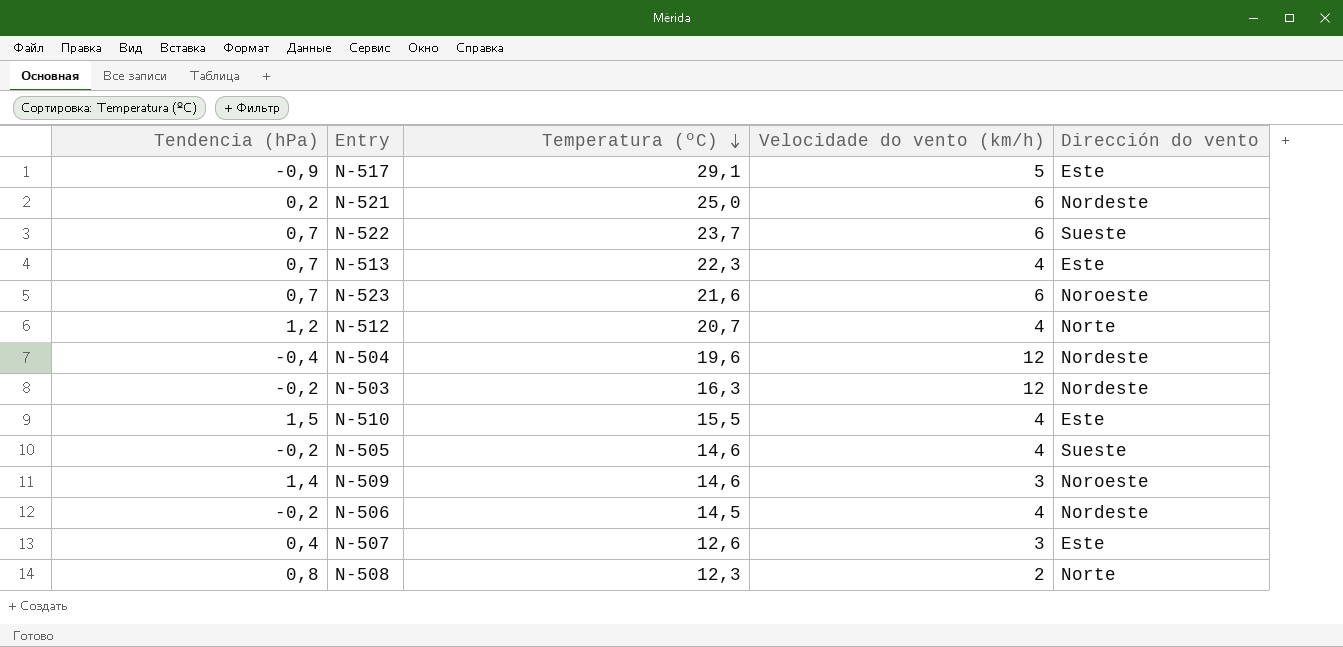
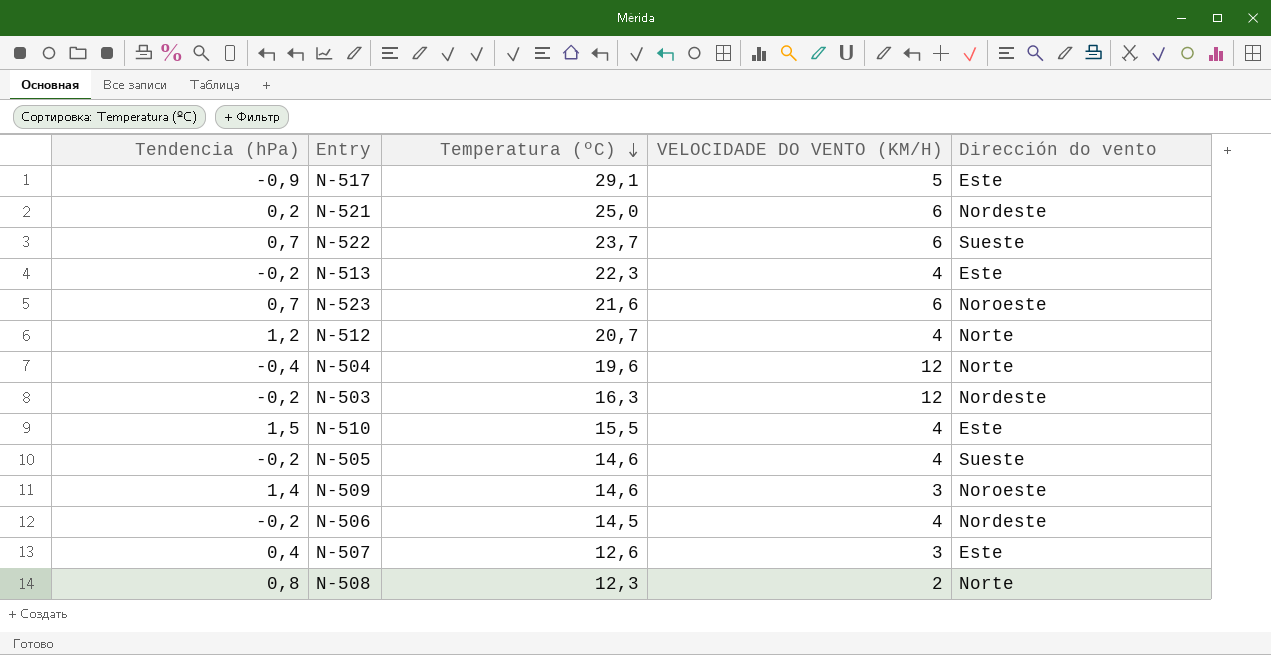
column name: Velocidade do vento (km/h) -> VELOCIDADE DO VENTO (KM/H)
N-513 | Tendencia (hPa): 0,7 -> -0,2
N-504 | Dirección do vento: Nordeste -> Norte

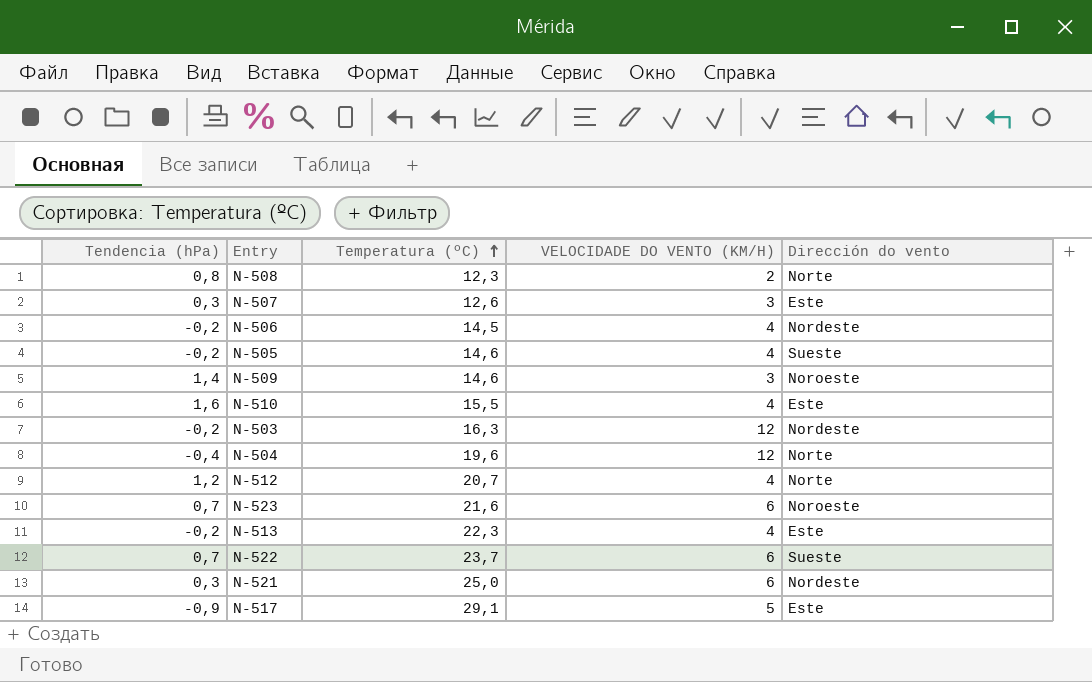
row order: Temperatura (ºC) descending -> Temperatura (ºC) ascending
N-507 | Tendencia (hPa): 0,4 -> 0,3
N-510 | Tendencia (hPa): 1,5 -> 1,6
N-521 | Tendencia (hPa): 0,2 -> 0,3

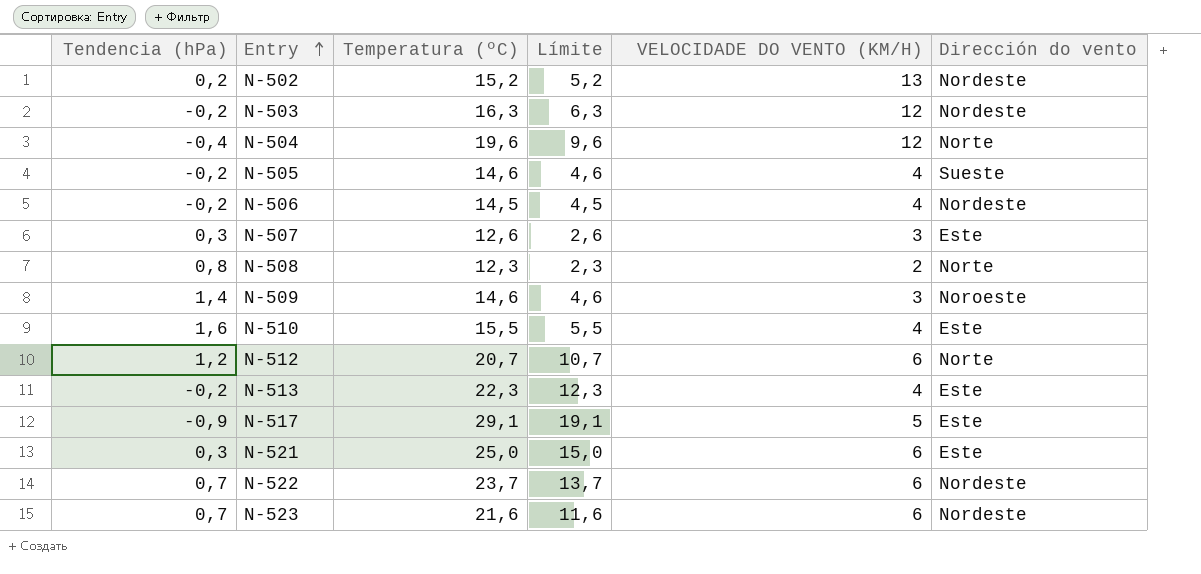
row order: Temperatura (ºC) ascending -> Entry ascending
column Límite | formula: none -> [Temperatura (ºC)] - 10
row N-502: none -> 0,2 | 15,2 | 5,2 | 13 | Nordeste
N-512 | VELOCIDADE DO VENTO (KM/H): 4 -> 6
N-521 | Dirección do vento: Nordeste -> Este
N-522 | Dirección do vento: Sueste -> Nordeste
N-523 | Dirección do vento: Noroeste -> Nordeste

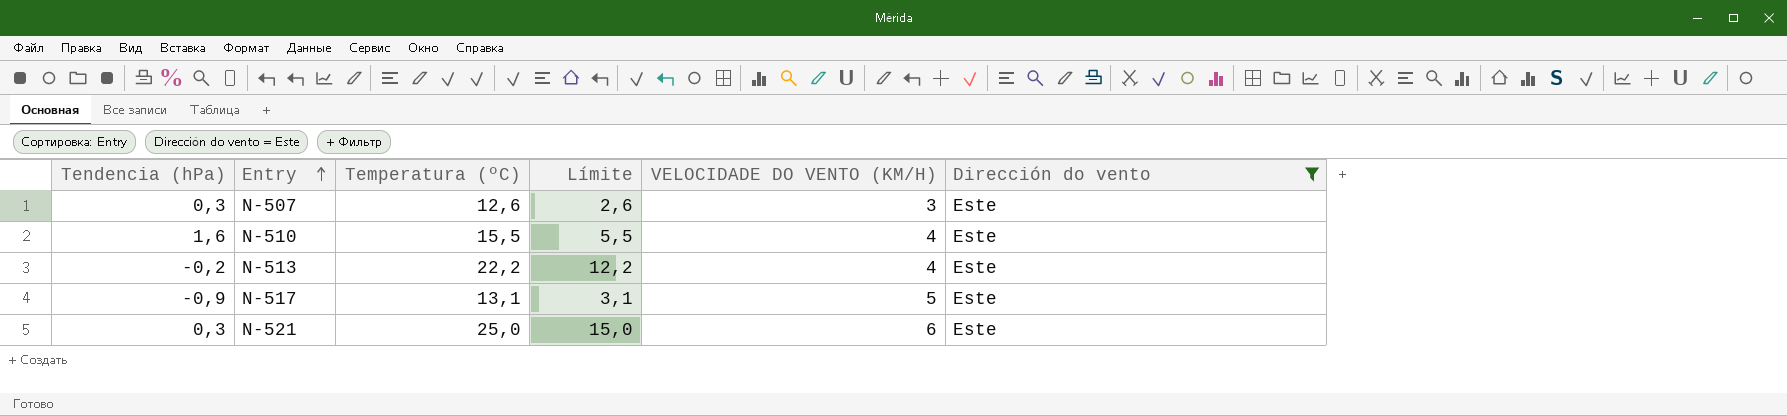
filter: none -> Dirección do vento = Este
N-513 | Temperatura (ºC): 22,3 -> 22,2
N-513 | Límite: 12,3 -> 12,2
N-517 | Temperatura (ºC): 29,1 -> 13,1
N-517 | Límite: 19,1 -> 3,1

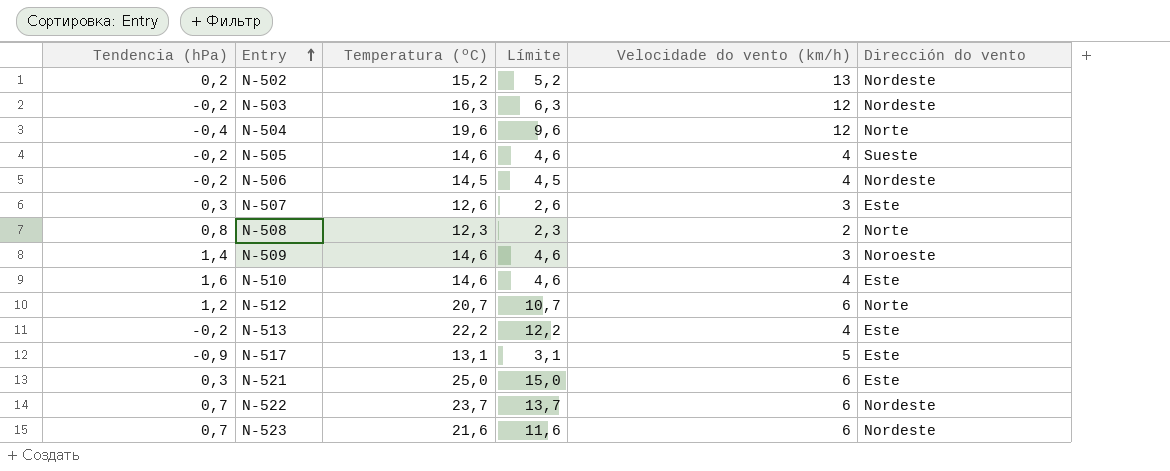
filter: Dirección do vento = Este -> none
column name: VELOCIDADE DO VENTO (KM/H) -> Velocidade do vento (km/h)
N-510 | Temperatura (ºC): 15,5 -> 14,6
N-510 | Límite: 5,5 -> 4,6

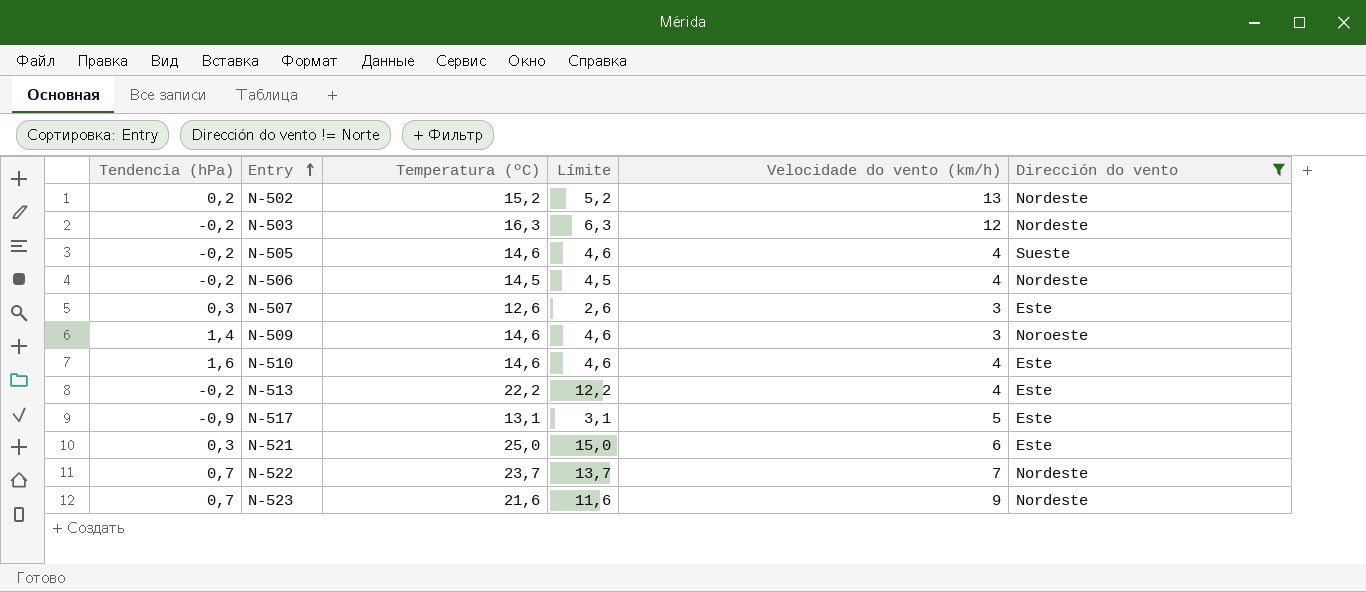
filter: none -> Dirección do vento != Norte
N-522 | Velocidade do vento (km/h): 6 -> 7
N-523 | Velocidade do vento (km/h): 6 -> 9

